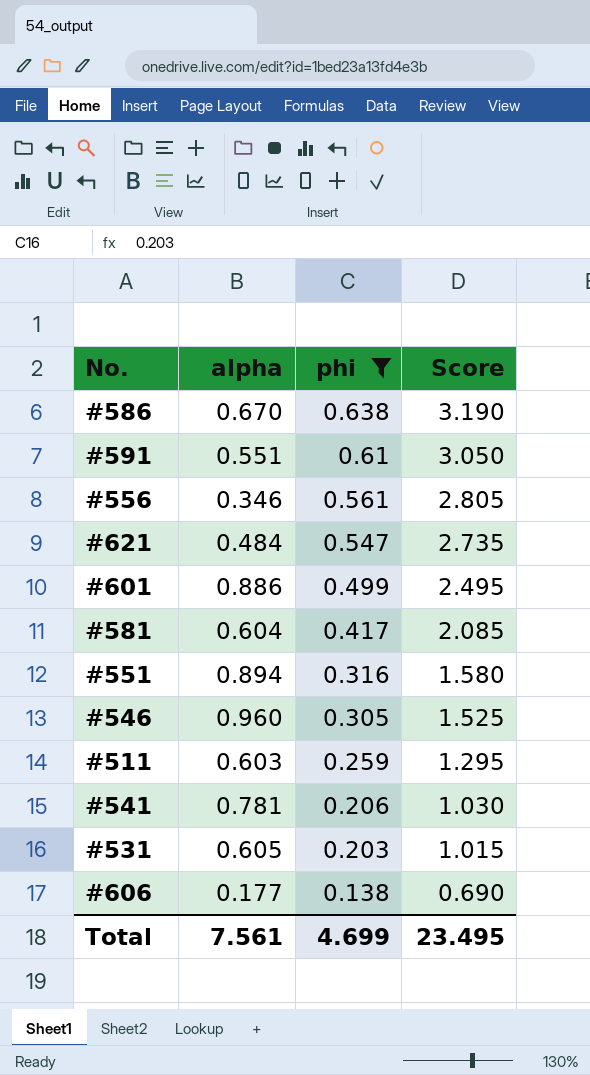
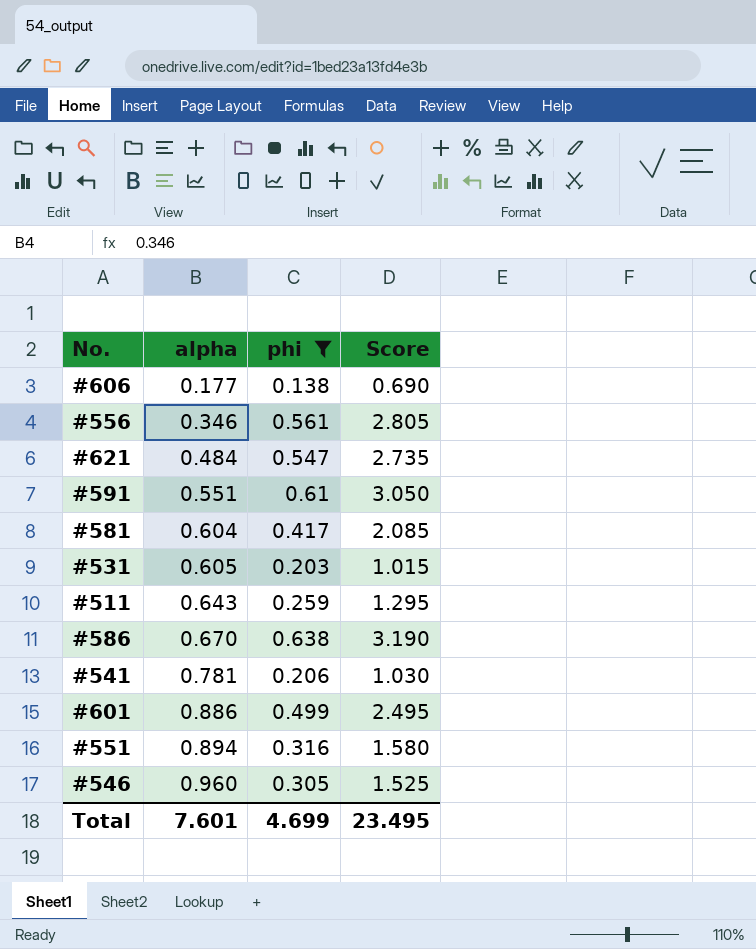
row order: phi descending -> alpha ascending
#511 | alpha: 0.603 -> 0.643
Total | alpha: 7.561 -> 7.601

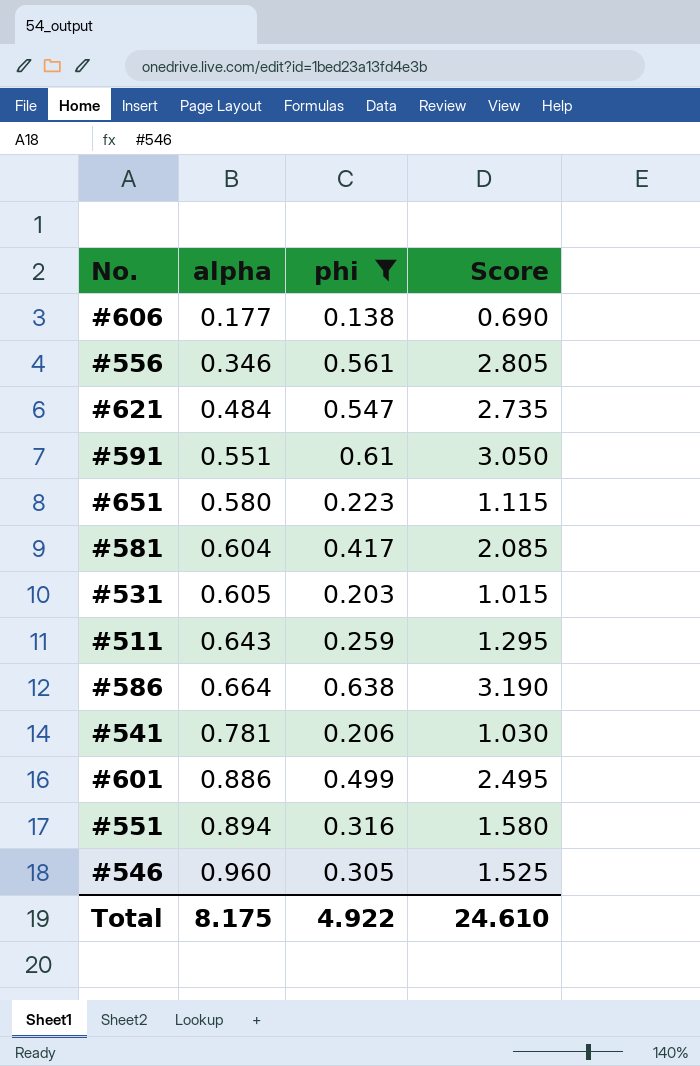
row #651: none -> 0.580 | 0.223 | 1.115
#586 | alpha: 0.670 -> 0.664
Total | alpha: 7.601 -> 8.175
Total | phi: 4.699 -> 4.922
Total | Score: 23.495 -> 24.610

